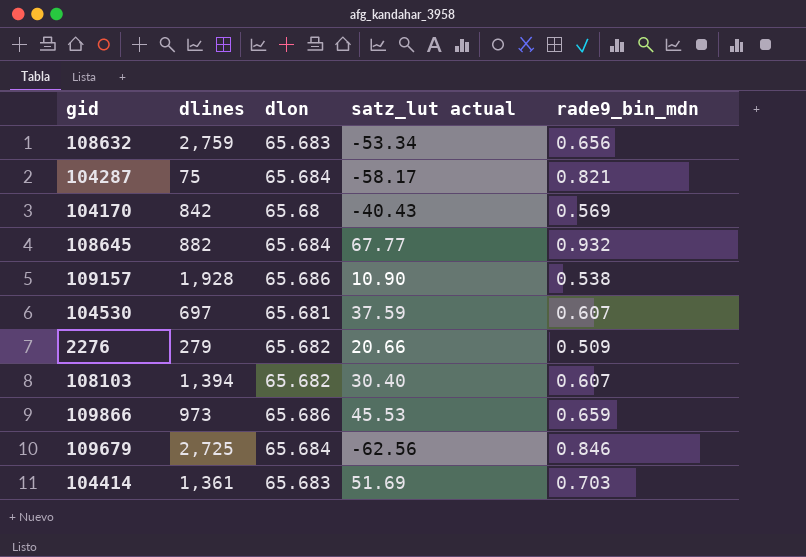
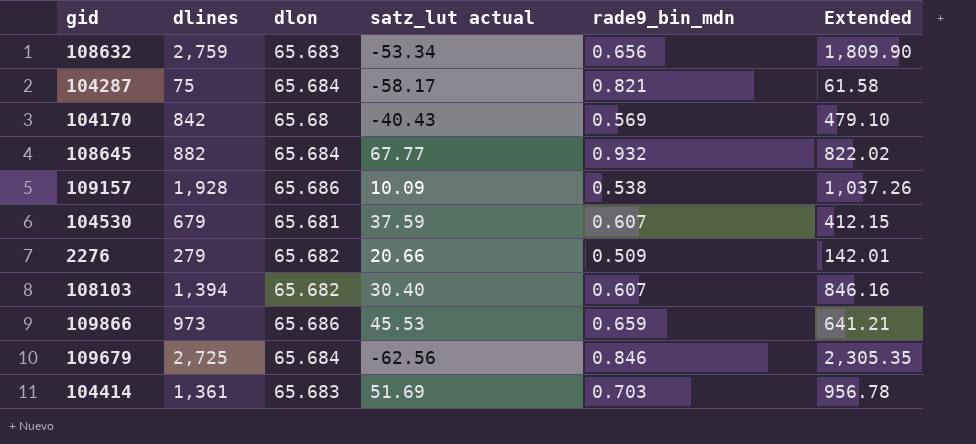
column Extended | formula: none -> [dlines] * [rade9_bin_mdn]
109157 | satz_lut actual: 10.90 -> 10.09
104530 | dlines: 697 -> 679

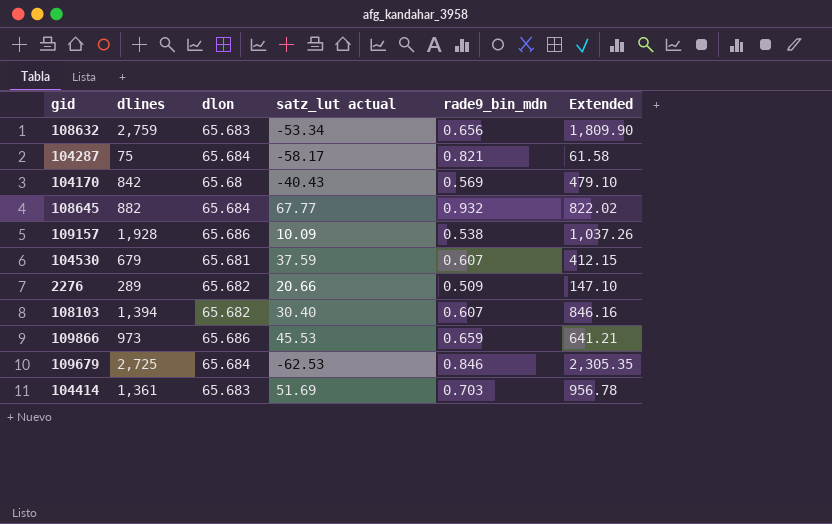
2276 | dlines: 279 -> 289
2276 | Extended: 142.01 -> 147.10
109679 | satz_lut actual: -62.56 -> -62.53

